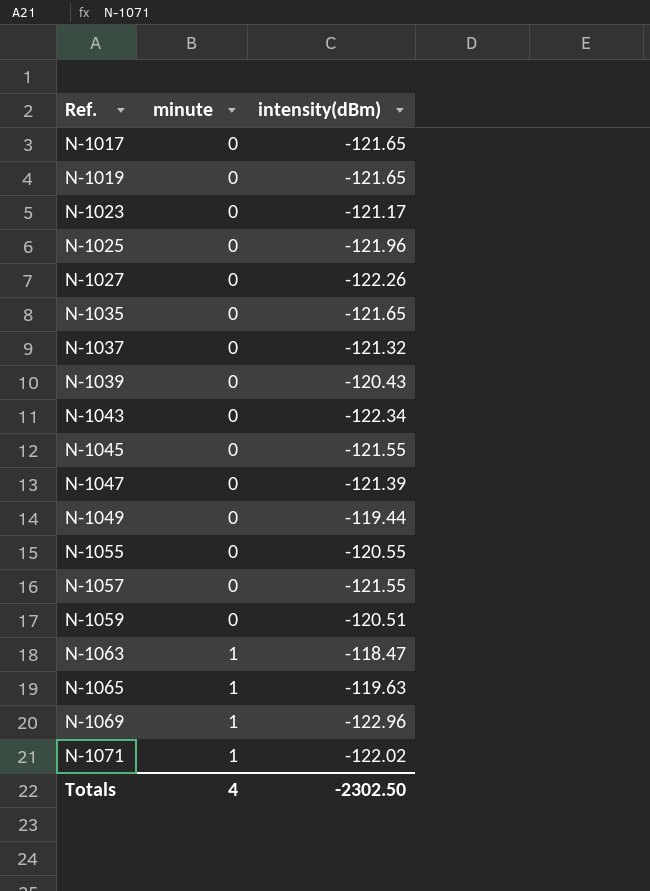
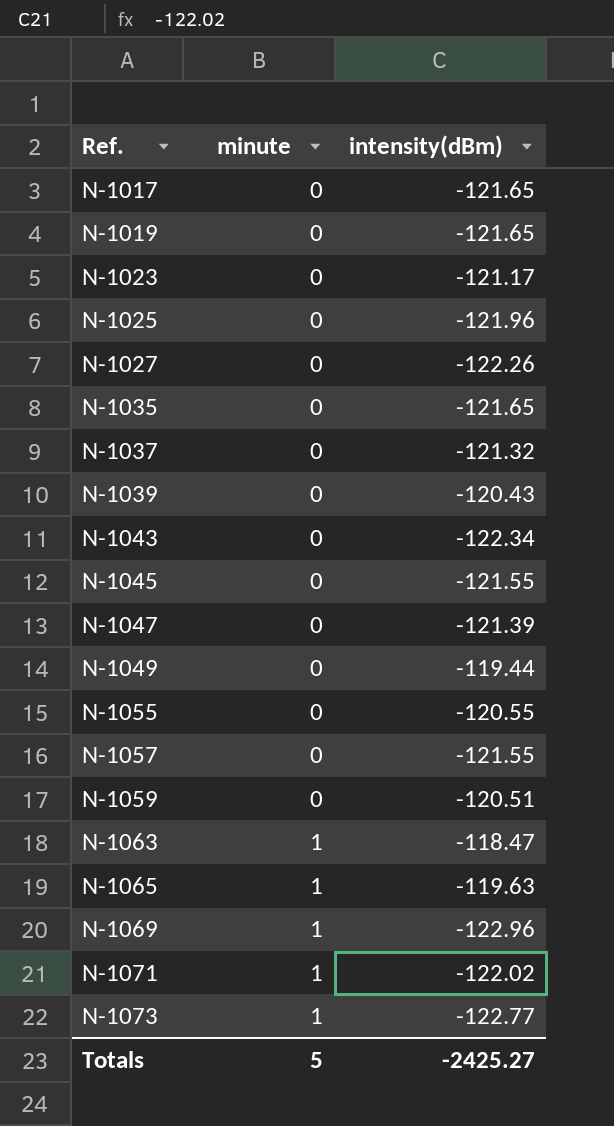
row N-1073: none -> 1 | -122.77
Totals | minute: 4 -> 5
Totals | intensity(dBm): -2302.50 -> -2425.27

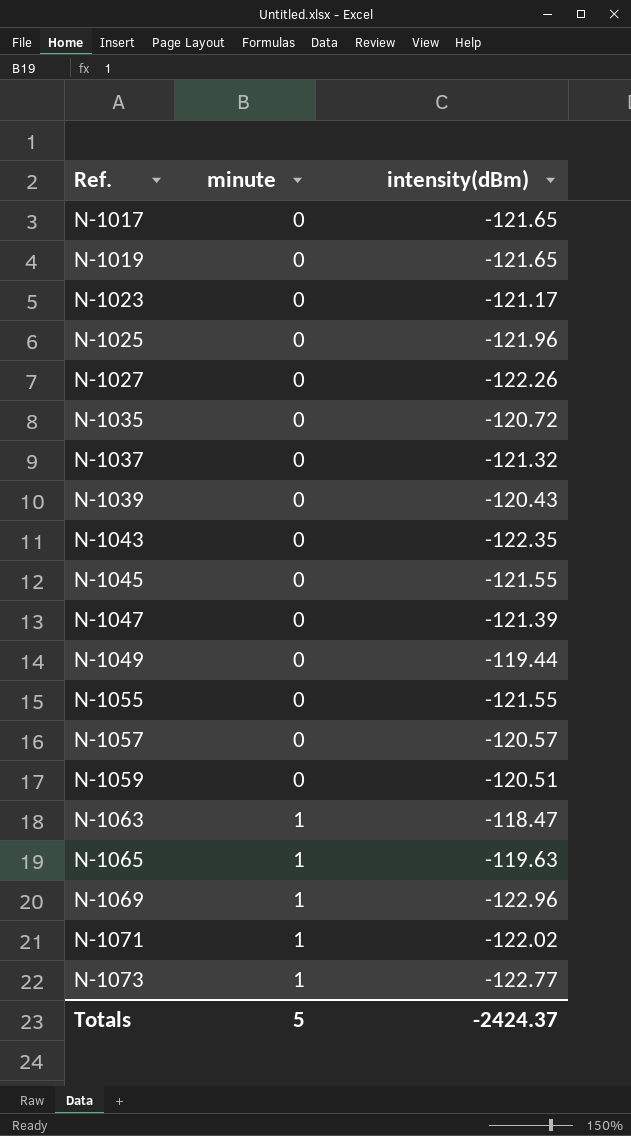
N-1035 | intensity(dBm): -121.65 -> -120.72
N-1043 | intensity(dBm): -122.34 -> -122.35
N-1055 | intensity(dBm): -120.55 -> -121.55
N-1057 | intensity(dBm): -121.55 -> -120.57
Totals | intensity(dBm): -2425.27 -> -2424.37

